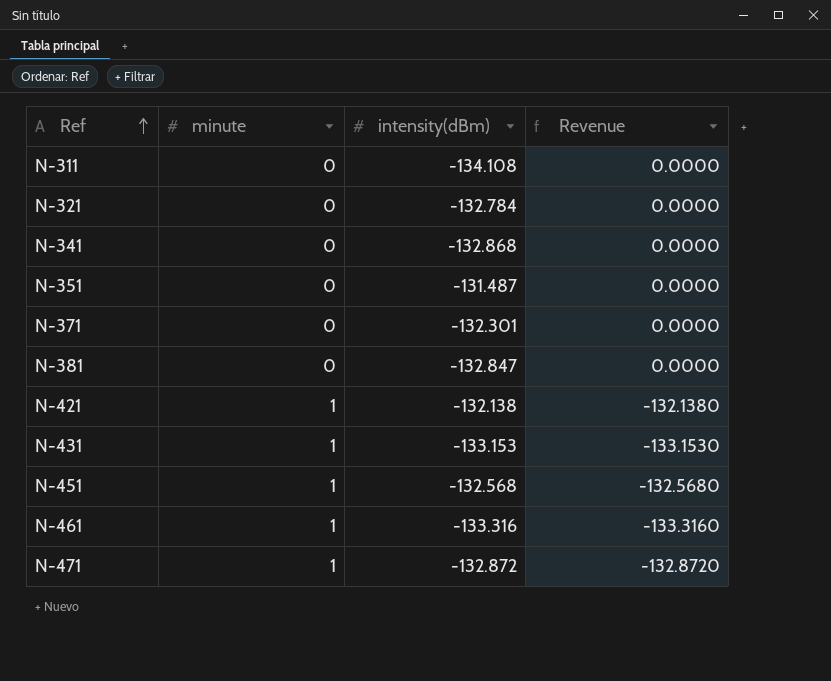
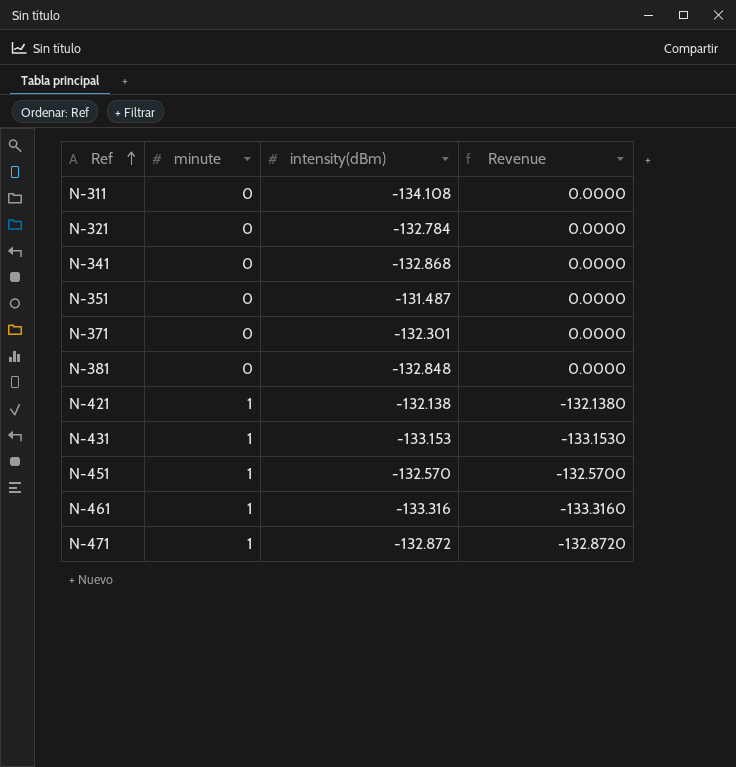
N-381 | intensity(dBm): -132.847 -> -132.848
N-451 | intensity(dBm): -132.568 -> -132.570
N-451 | Revenue: -132.5680 -> -132.5700

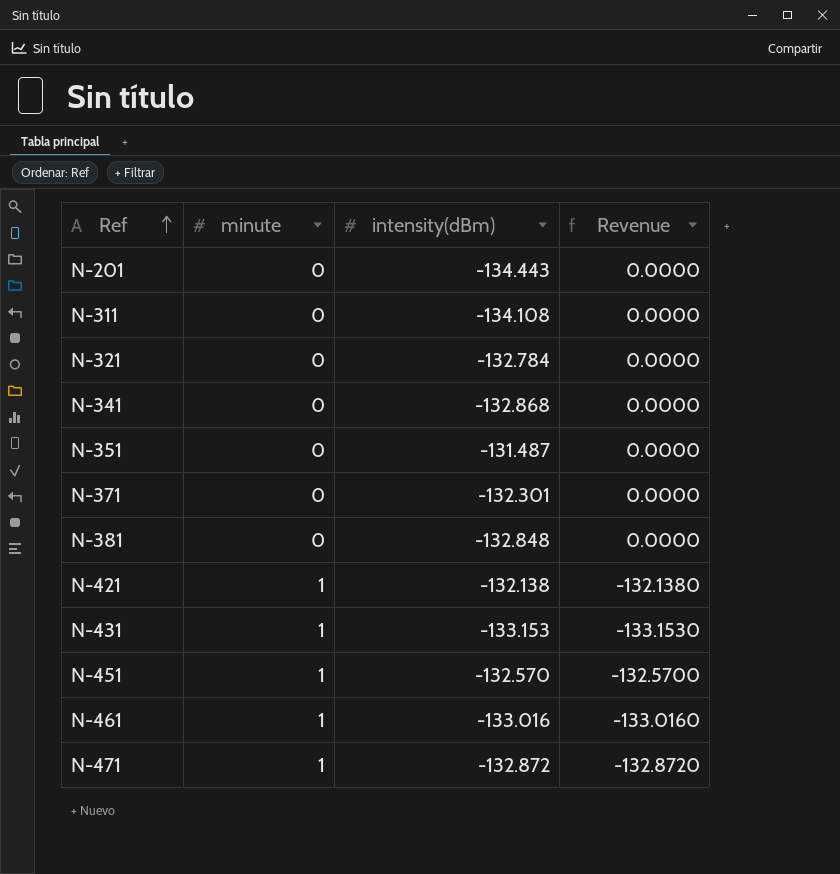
row N-201: none -> 0 | -134.443 | 0.0000
N-461 | intensity(dBm): -133.316 -> -133.016
N-461 | Revenue: -133.3160 -> -133.0160

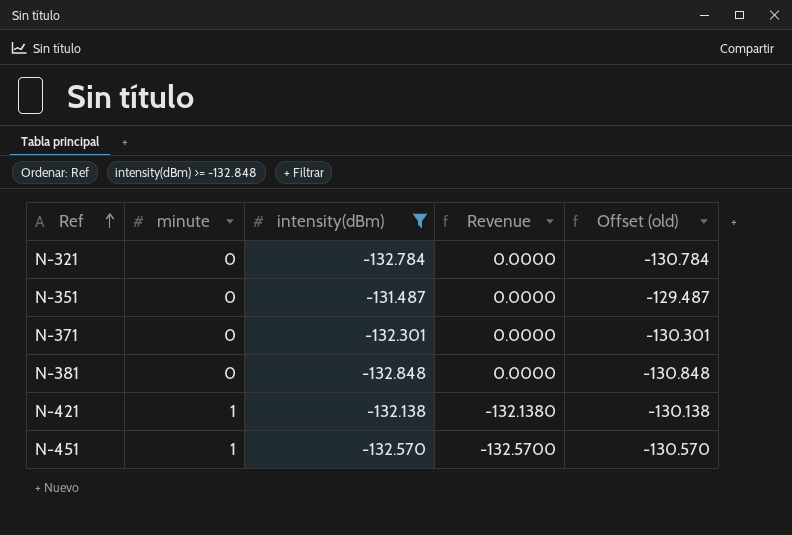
filter: none -> intensity(dBm) >= -132.848
column Offset (old) | formula: none -> [intensity(dBm)] + 2

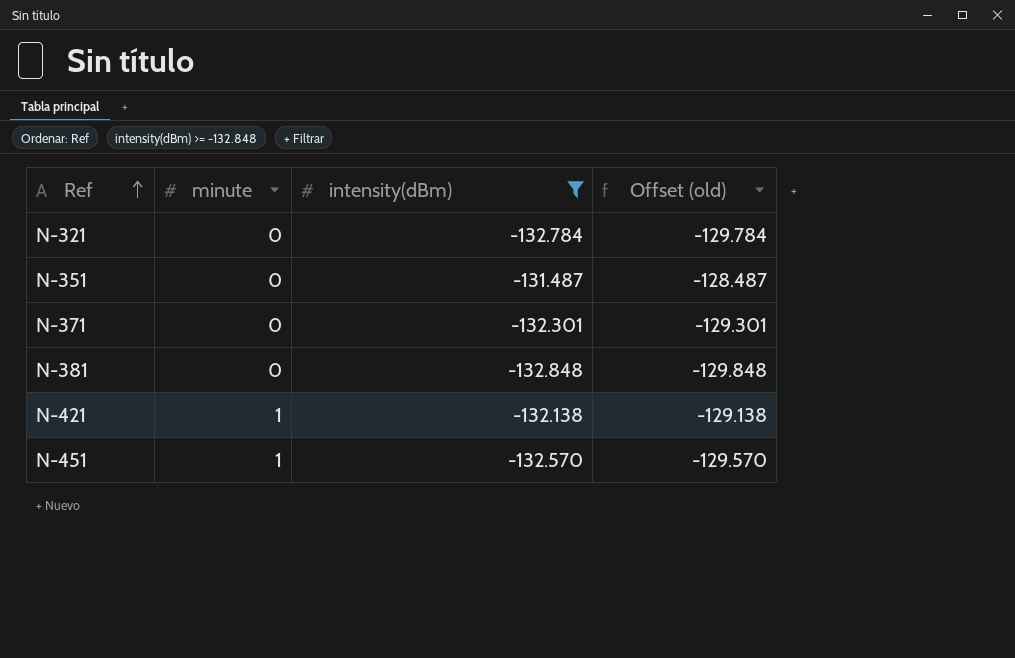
column Revenue | formula: [minute] * [intensity(dBm)] -> none
column Offset (old) | formula: [intensity(dBm)] + 2 -> [intensity(dBm)] + 3

